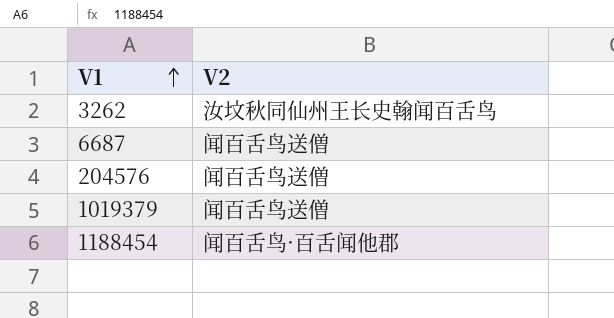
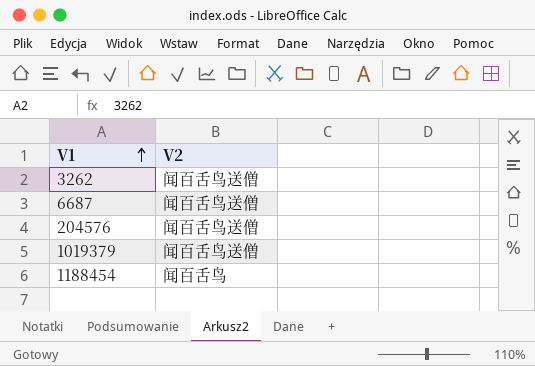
3262 | V2: 汝坟秋同仙州王长史翰闻百舌鸟 -> 闻百舌鸟送僧
1188454 | V2: 闻百舌鸟·百舌闻他郡 -> 闻百舌鸟

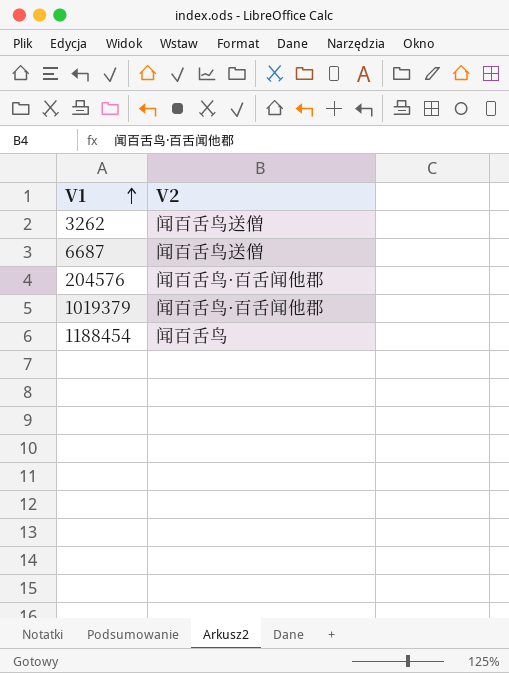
204576 | V2: 闻百舌鸟送僧 -> 闻百舌鸟·百舌闻他郡
1019379 | V2: 闻百舌鸟送僧 -> 闻百舌鸟·百舌闻他郡

